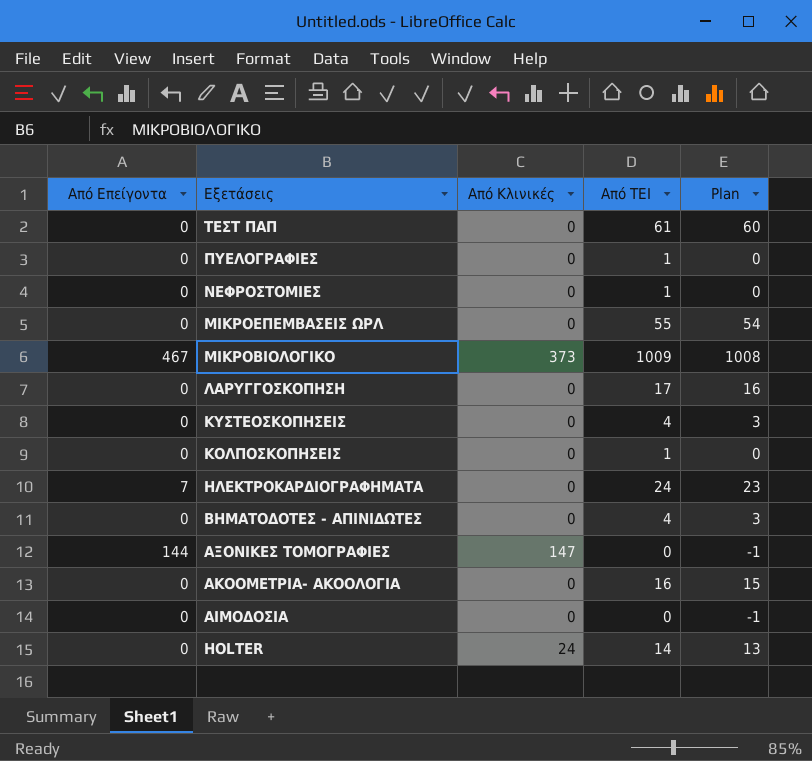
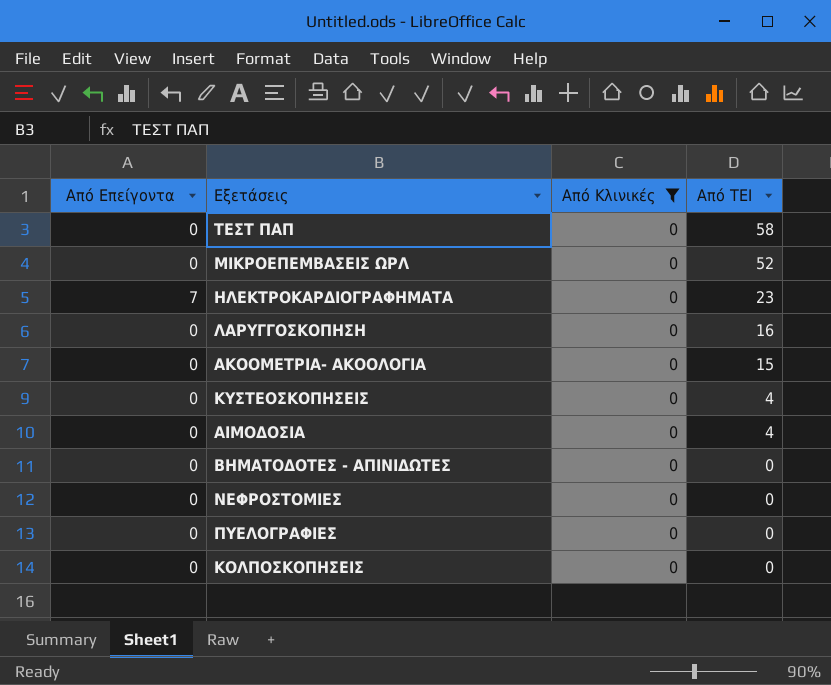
filter: none -> Από Κλινικές = 0
row order: Εξετάσεις descending -> Από ΤΕΙ descending
column Plan | formula: [Από ΤΕΙ] - 1 -> none
ΤΕΣΤ ΠΑΠ | Από ΤΕΙ: 61 -> 58
ΜΙΚΡΟΕΠΕΜΒΑΣΕΙΣ ΩΡΛ | Από ΤΕΙ: 55 -> 52
ΗΛΕΚΤΡΟΚΑΡΔΙΟΓΡΑΦΗΜΑΤΑ | Από ΤΕΙ: 24 -> 23
ΛΑΡΥΓΓΟΣΚΟΠΗΣΗ | Από ΤΕΙ: 17 -> 16
ΑΚΟΟΜΕΤΡΙΑ- ΑΚΟΟΛΟΓΙΑ | Από ΤΕΙ: 16 -> 15
ΑΙΜΟΔΟΣΙΑ | Από ΤΕΙ: 0 -> 4
ΒΗΜΑΤΟΔΟΤΕΣ - ΑΠΙΝΙΔΩΤΕΣ | Από ΤΕΙ: 4 -> 0
ΝΕΦΡΟΣΤΟΜΙΕΣ | Από ΤΕΙ: 1 -> 0
ΠΥΕΛΟΓΡΑΦΙΕΣ | Από ΤΕΙ: 1 -> 0
ΚΟΛΠΟΣΚΟΠΗΣΕΙΣ | Από ΤΕΙ: 1 -> 0

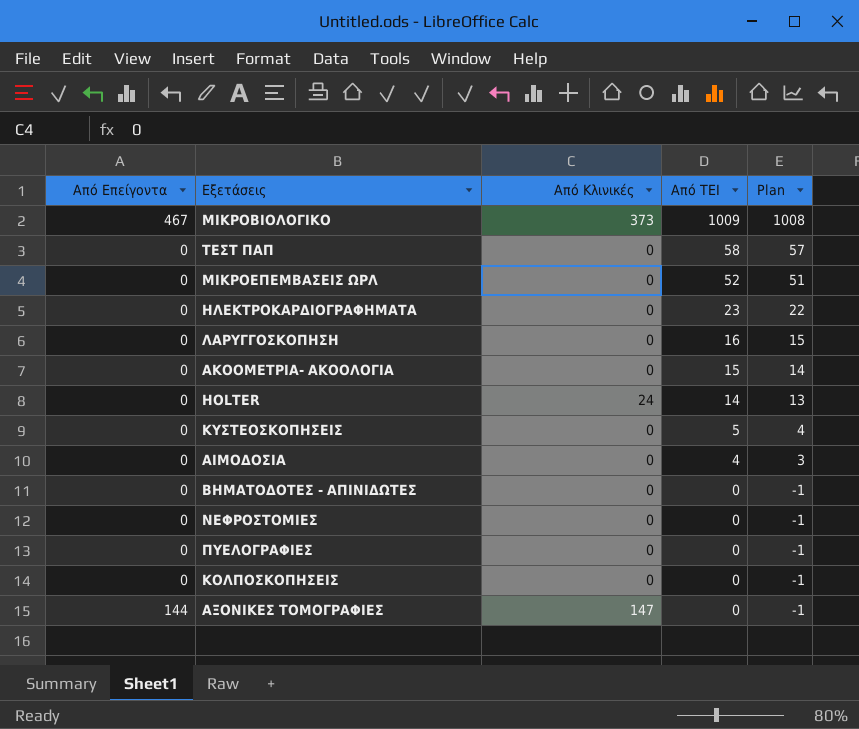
filter: Από Κλινικές = 0 -> none
column Plan | formula: none -> [Από ΤΕΙ] - 1
ΗΛΕΚΤΡΟΚΑΡΔΙΟΓΡΑΦΗΜΑΤΑ | Από Επείγοντα: 7 -> 0
ΚΥΣΤΕΟΣΚΟΠΗΣΕΙΣ | Από ΤΕΙ: 4 -> 5

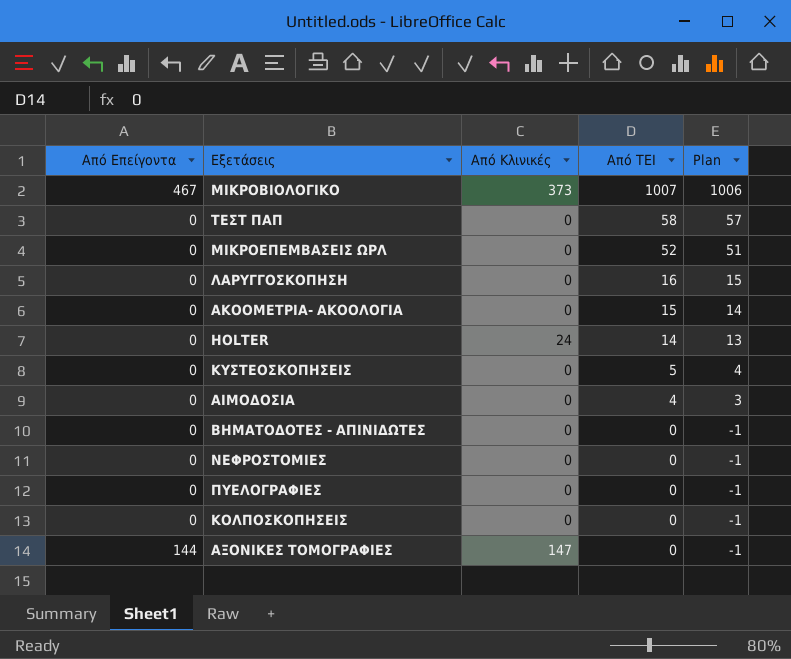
row ΗΛΕΚΤΡΟΚΑΡΔΙΟΓΡΑΦΗΜΑΤΑ: 0 | 0 | 23 | 22 -> none
ΜΙΚΡΟΒΙΟΛΟΓΙΚΟ | Από ΤΕΙ: 1009 -> 1007
ΜΙΚΡΟΒΙΟΛΟΓΙΚΟ | Plan: 1008 -> 1006

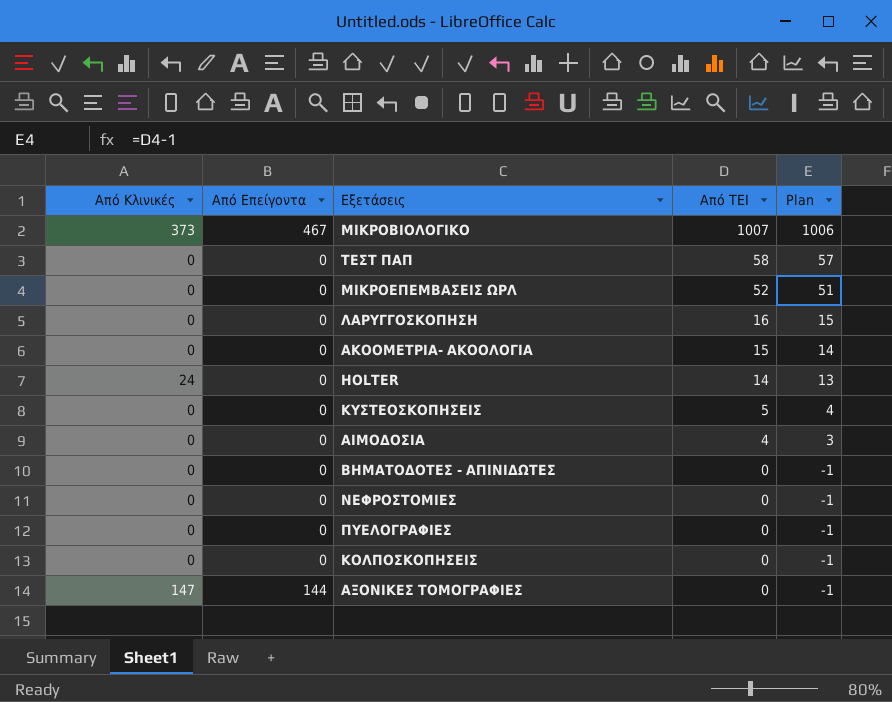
column Από Κλινικές | position: 3 -> 1

